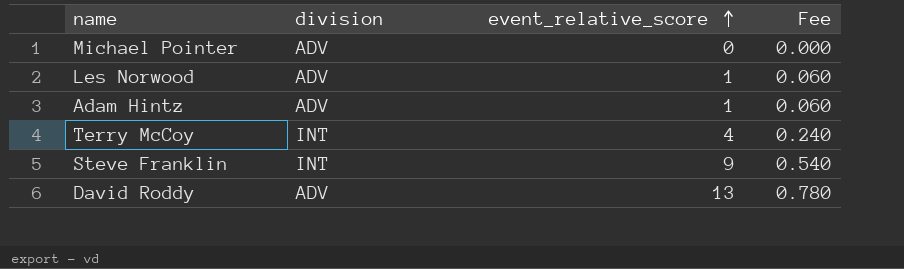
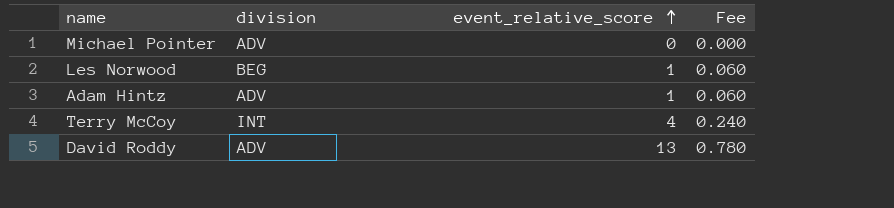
row Steve Franklin: INT | 9 | 0.540 -> none
Les Norwood | division: ADV -> BEG

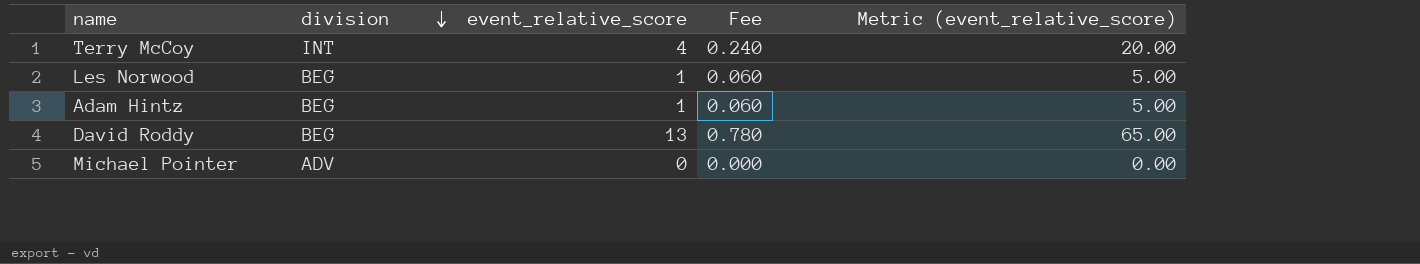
row order: event_relative_score ascending -> division descending
column Metric (event_relative_score) | formula: none -> [event_relative_score] * 5
Adam Hintz | division: ADV -> BEG
David Roddy | division: ADV -> BEG

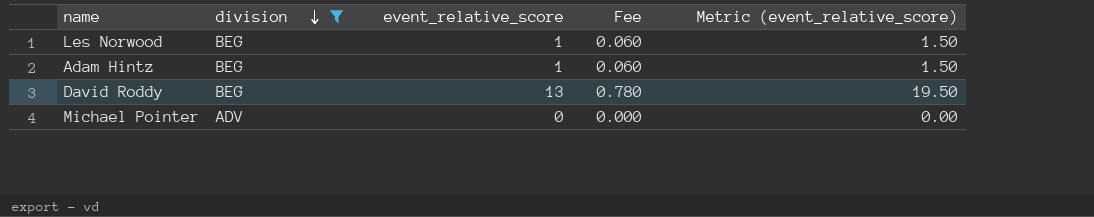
filter: none -> division != INT
column Metric (event_relative_score) | formula: [event_relative_score] * 5 -> [event_relative_score] * 1.5

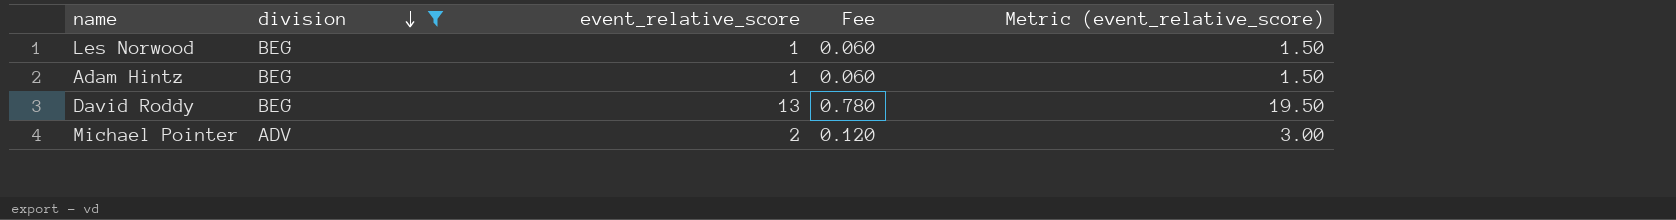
Michael Pointer | event_relative_score: 0 -> 2
Michael Pointer | Fee: 0.000 -> 0.120
Michael Pointer | Metric (event_relative_score): 0.00 -> 3.00

